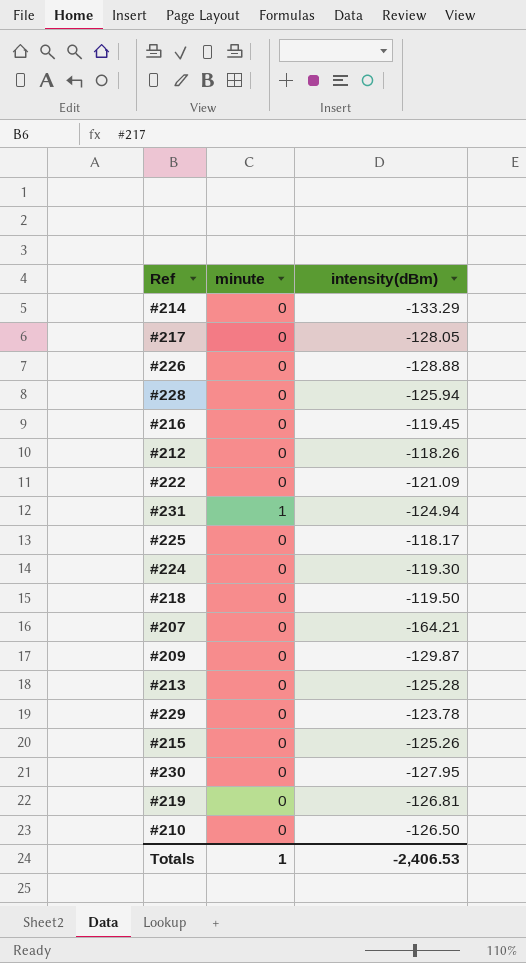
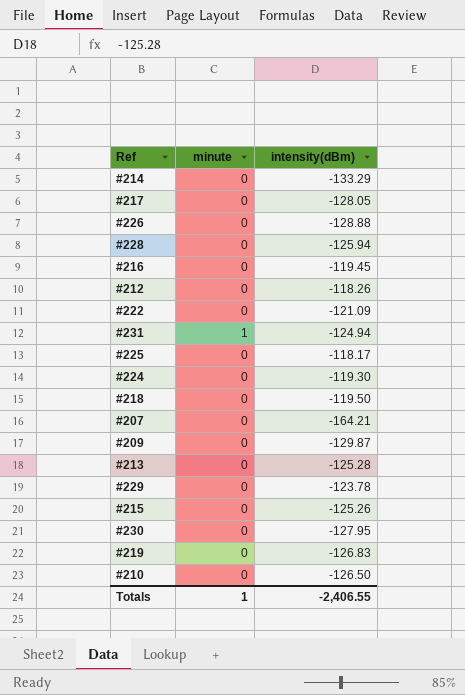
#219 | intensity(dBm): -126.81 -> -126.83
Totals | intensity(dBm): -2,406.53 -> -2,406.55

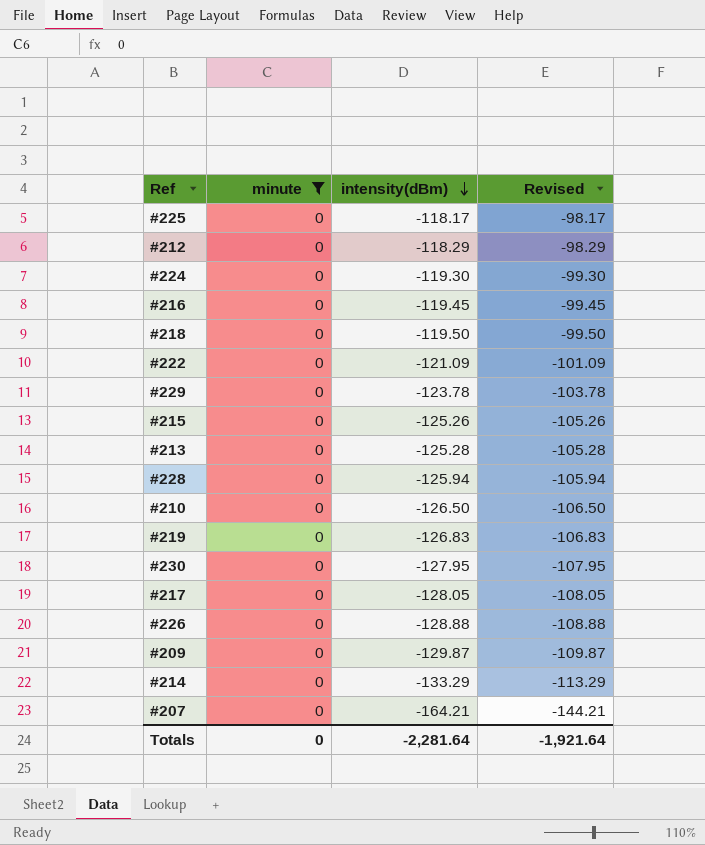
filter: none -> minute = 0
row order: none -> intensity(dBm) descending
column Revised | formula: none -> [intensity(dBm)] + 20
#212 | intensity(dBm): -118.26 -> -118.29
Totals | minute: 1 -> 0
Totals | intensity(dBm): -2,406.55 -> -2,281.64

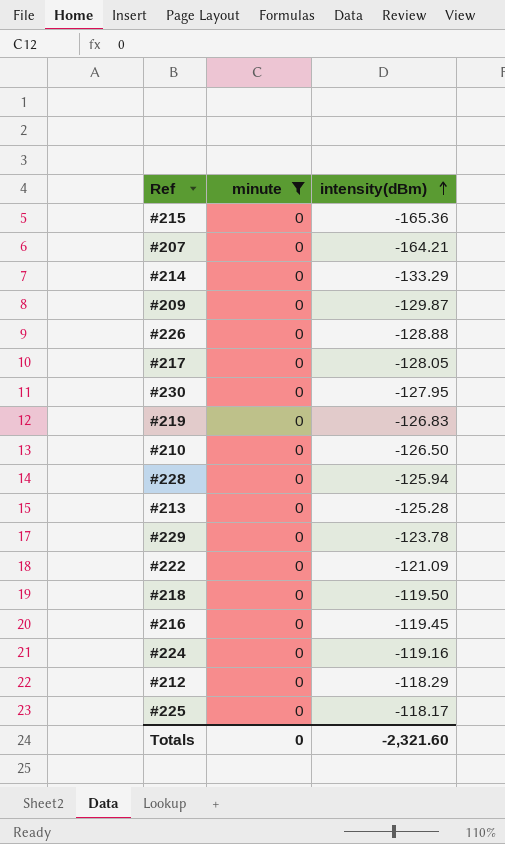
row order: intensity(dBm) descending -> intensity(dBm) ascending
column Revised | formula: [intensity(dBm)] + 20 -> none
#215 | intensity(dBm): -125.26 -> -165.36
#224 | intensity(dBm): -119.30 -> -119.16
Totals | intensity(dBm): -2,281.64 -> -2,321.60

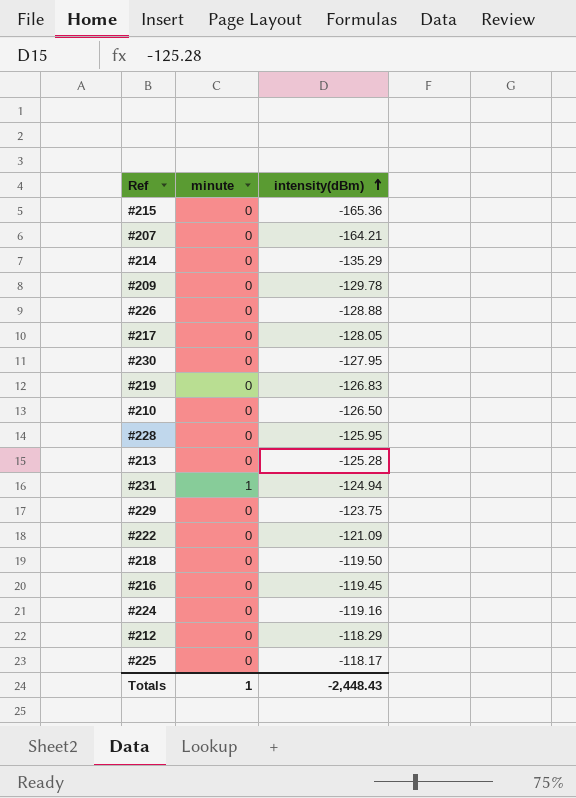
filter: minute = 0 -> none
#214 | intensity(dBm): -133.29 -> -135.29
#209 | intensity(dBm): -129.87 -> -129.78
#228 | intensity(dBm): -125.94 -> -125.95
#229 | intensity(dBm): -123.78 -> -123.75
Totals | minute: 0 -> 1
Totals | intensity(dBm): -2,321.60 -> -2,448.43

